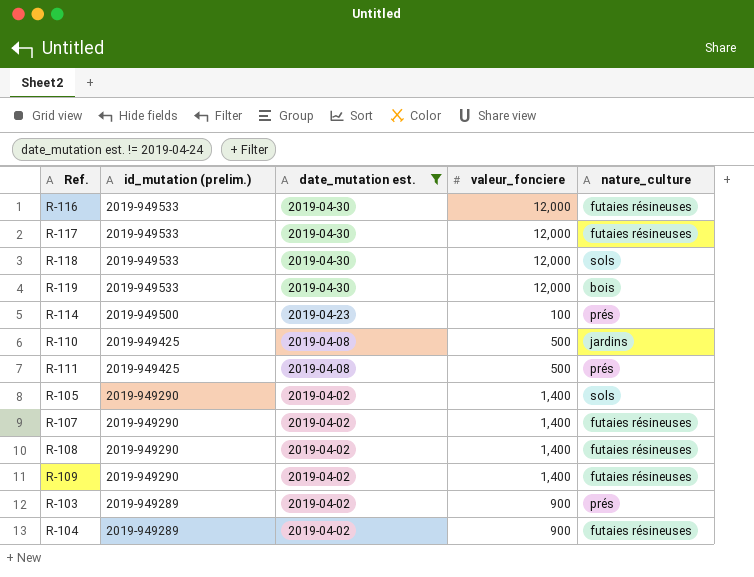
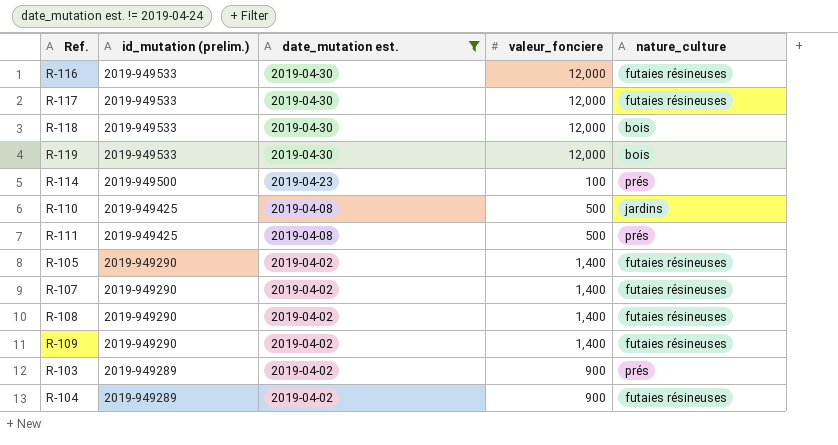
R-118 | nature_culture: sols -> bois
R-105 | nature_culture: sols -> futaies résineuses

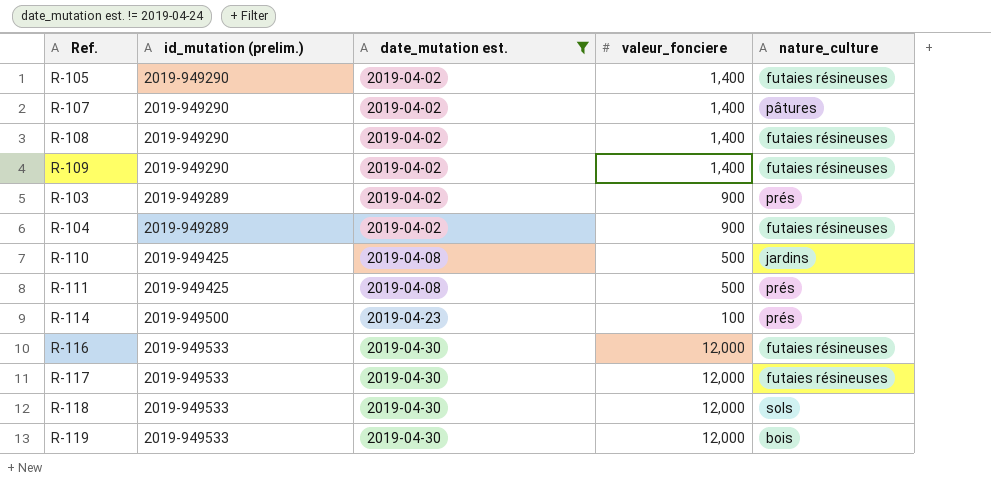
row order: id_mutation (prelim.) descending -> date_mutation est. ascending
R-107 | nature_culture: futaies résineuses -> pâtures
R-118 | nature_culture: bois -> sols

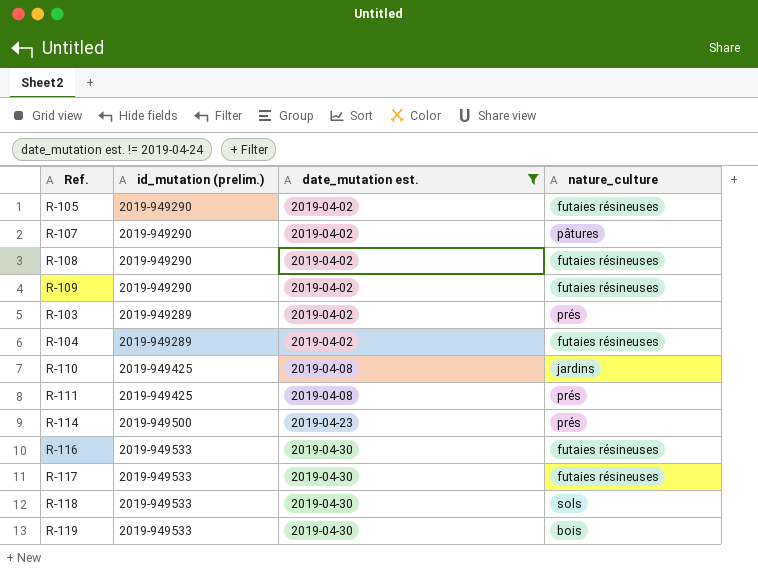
column valeur_fonciere | position: 4 -> none

